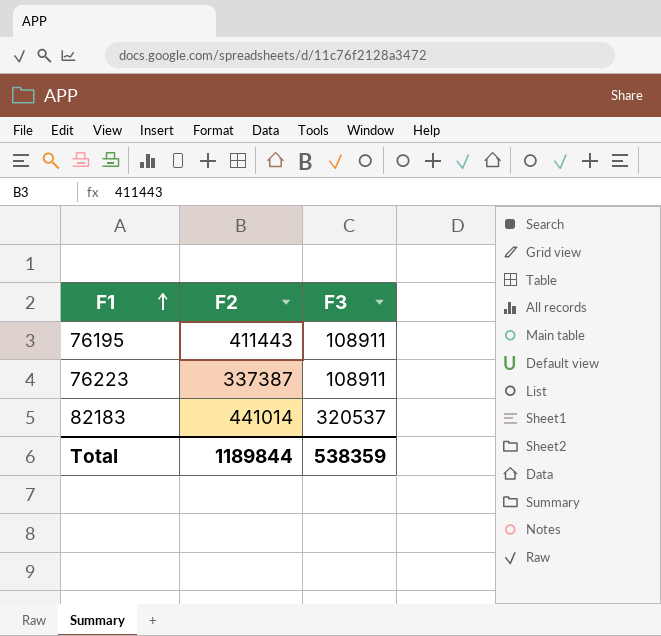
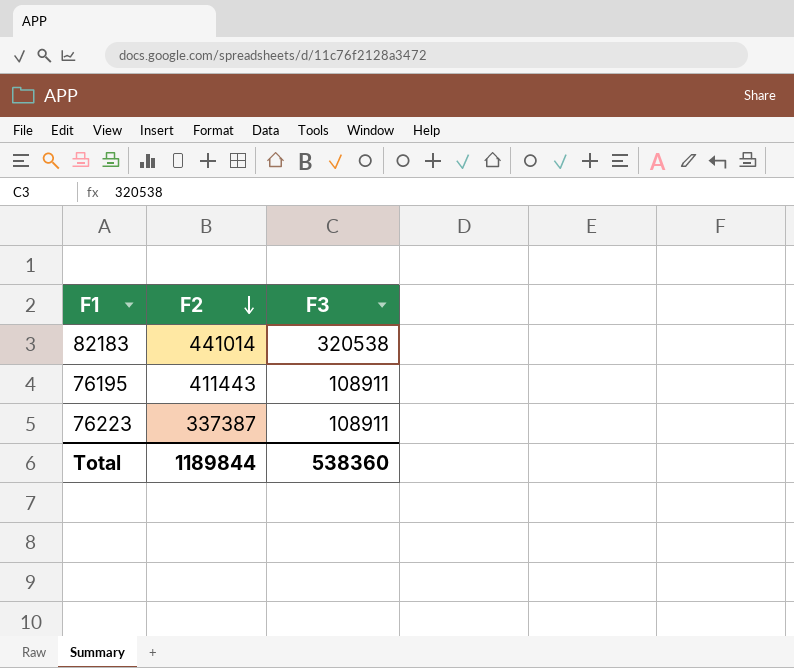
row order: F1 ascending -> F2 descending
82183 | F3: 320537 -> 320538
Total | F3: 538359 -> 538360

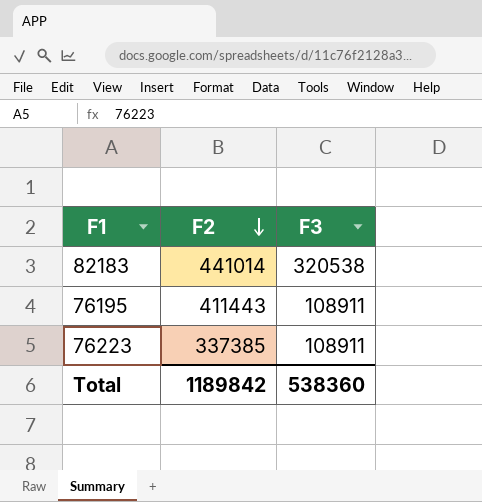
76223 | F2: 337387 -> 337385
Total | F2: 1189844 -> 1189842

